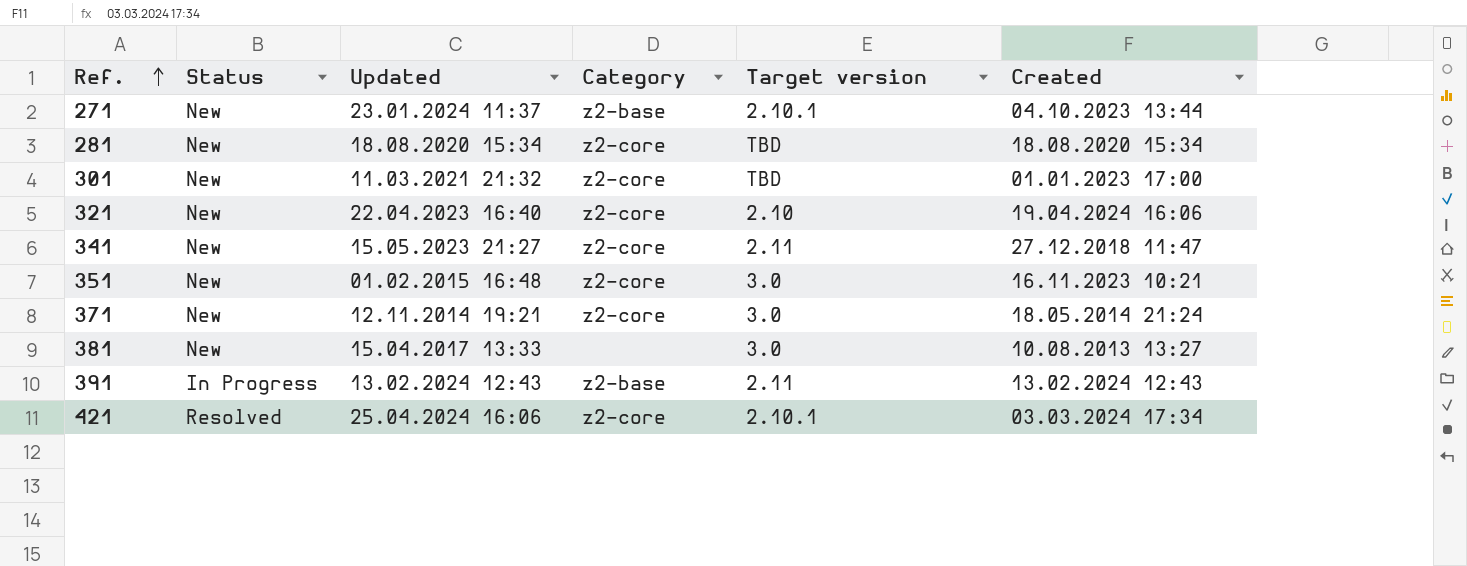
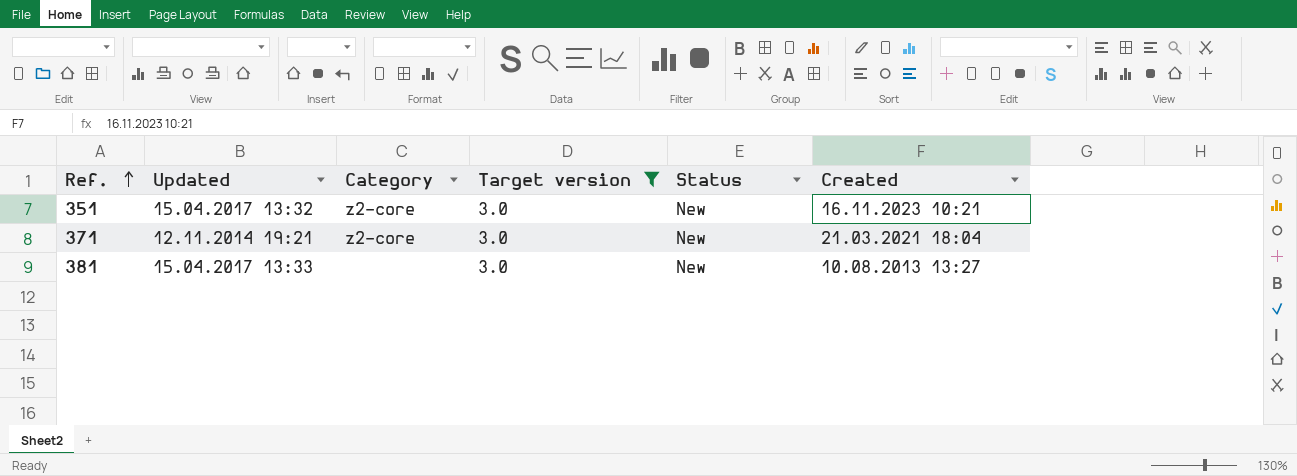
filter: none -> Target version = 3.0
column Status | position: 2 -> 5
351 | Updated: 01.02.2015 16:48 -> 15.04.2017 13:32
371 | Created: 18.05.2014 21:24 -> 21.03.2021 18:04

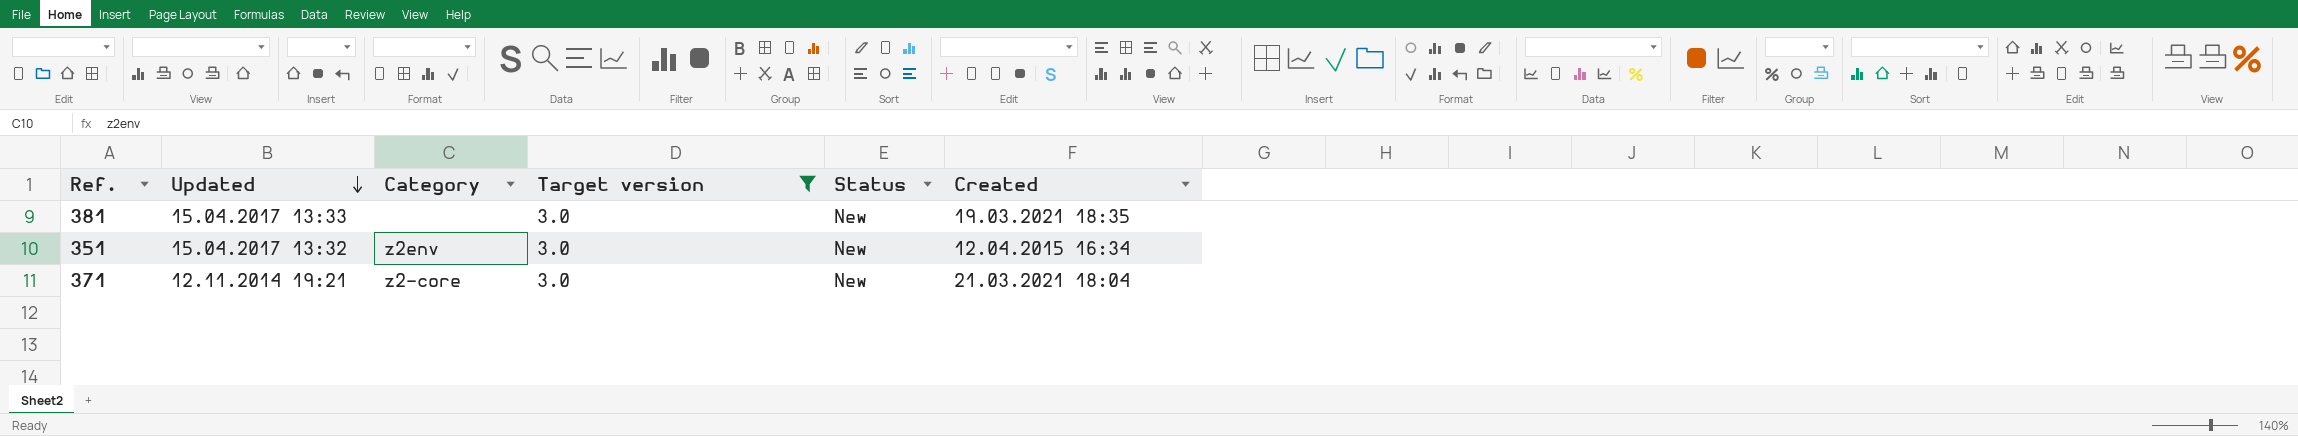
row order: Ref. ascending -> Updated descending
381 | Created: 10.08.2013 13:27 -> 19.03.2021 18:35
351 | Category: z2-core -> z2env
351 | Created: 16.11.2023 10:21 -> 12.04.2015 16:34

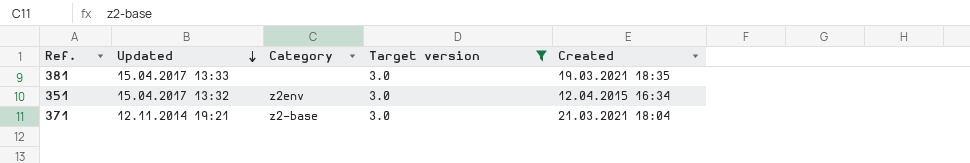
column Status | position: 5 -> none
371 | Category: z2-core -> z2-base

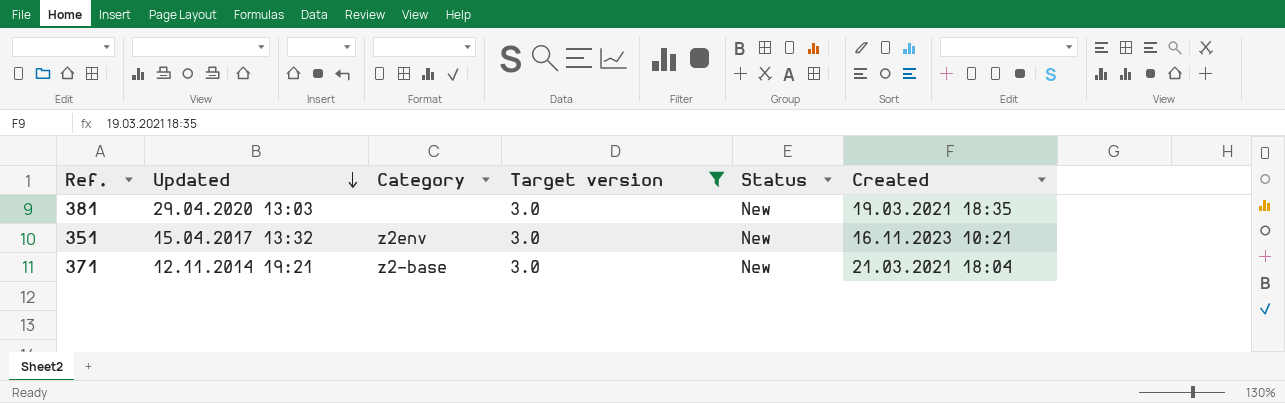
column Status | position: none -> 5
381 | Updated: 15.04.2017 13:33 -> 29.04.2020 13:03
351 | Created: 12.04.2015 16:34 -> 16.11.2023 10:21

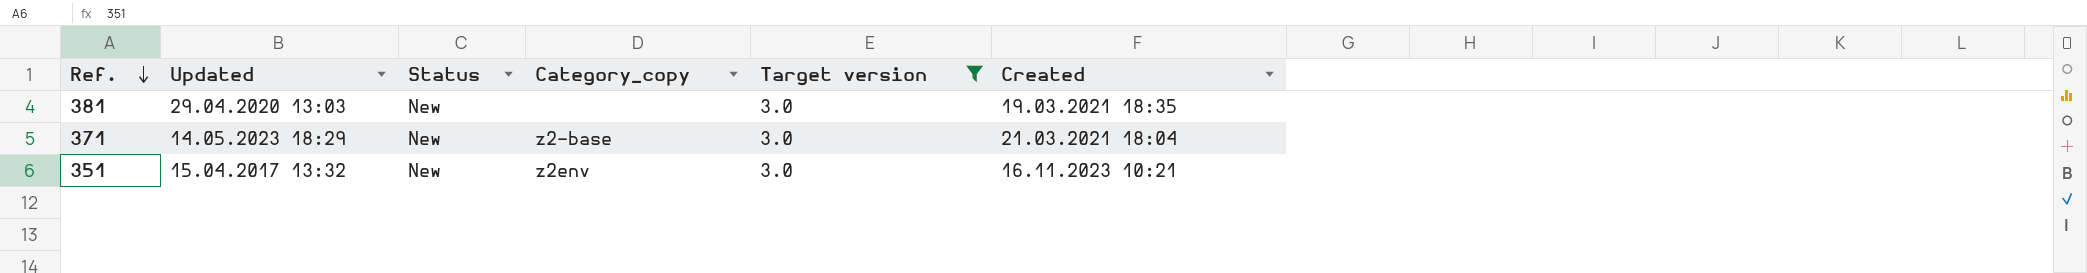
row order: Updated descending -> Ref. descending
column Status | position: 5 -> 3
column name: Category -> Category_copy
371 | Updated: 12.11.2014 19:21 -> 14.05.2023 18:29

